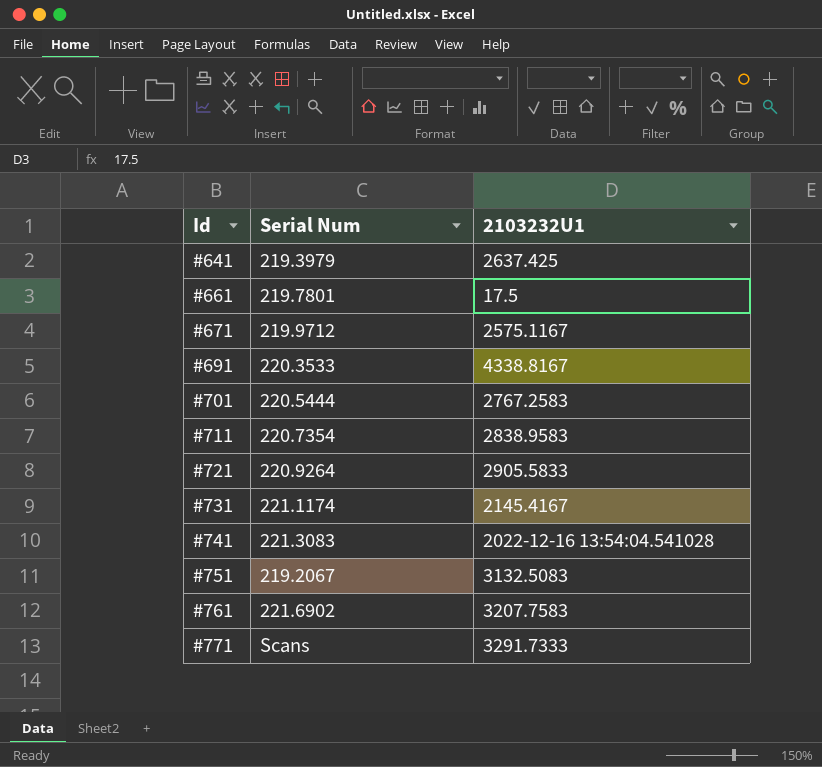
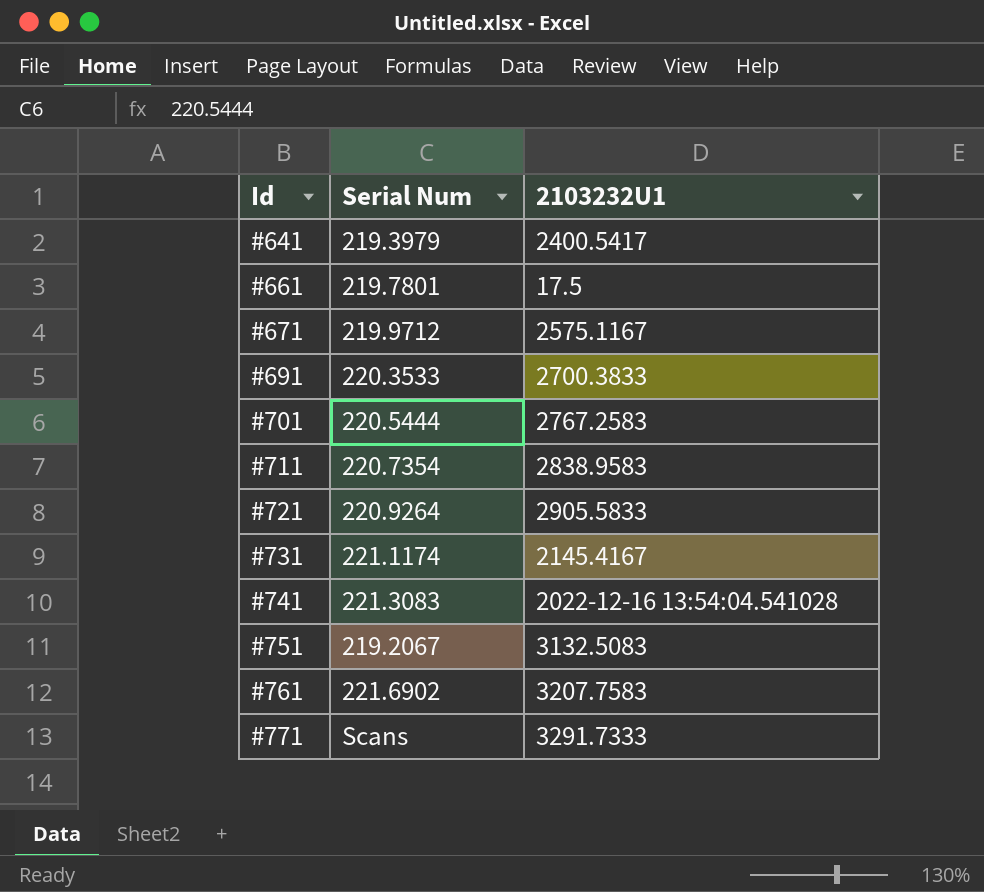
#641 | 2103232U1: 2637.425 -> 2400.5417
#691 | 2103232U1: 4338.8167 -> 2700.3833

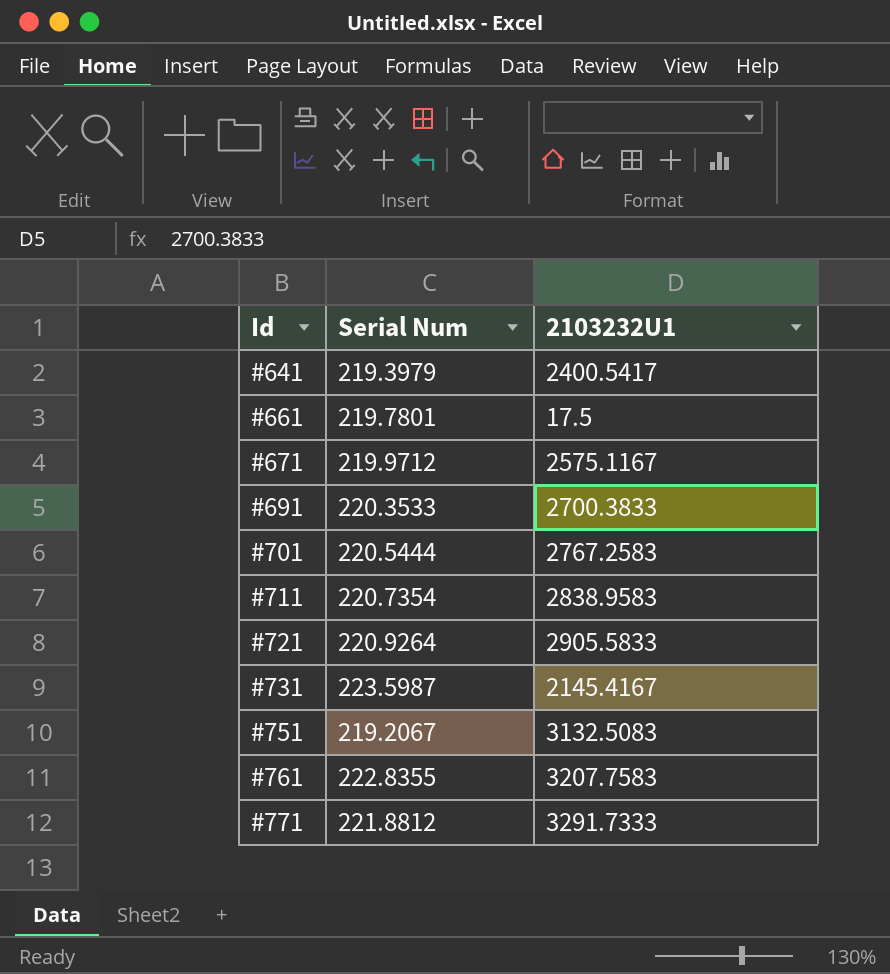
row #741: 221.3083 | 2022-12-16 13:54:04.541028 -> none
#731 | Serial Num: 221.1174 -> 223.5987
#761 | Serial Num: 221.6902 -> 222.8355
#771 | Serial Num: Scans -> 221.8812

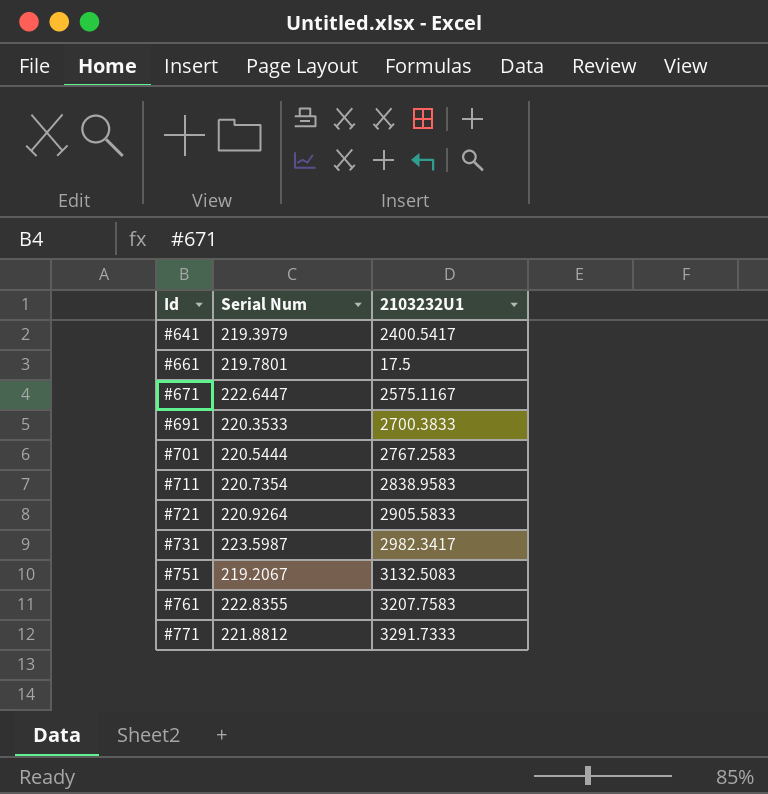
#671 | Serial Num: 219.9712 -> 222.6447
#731 | 2103232U1: 2145.4167 -> 2982.3417

